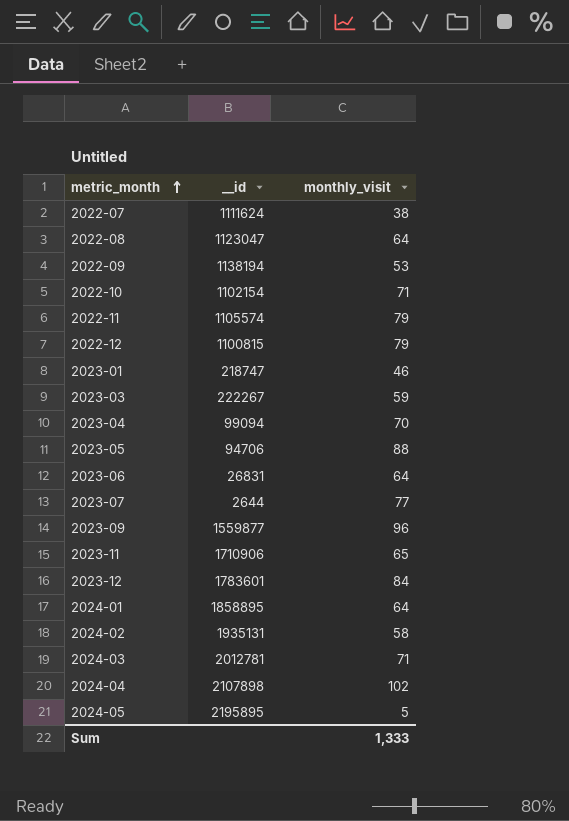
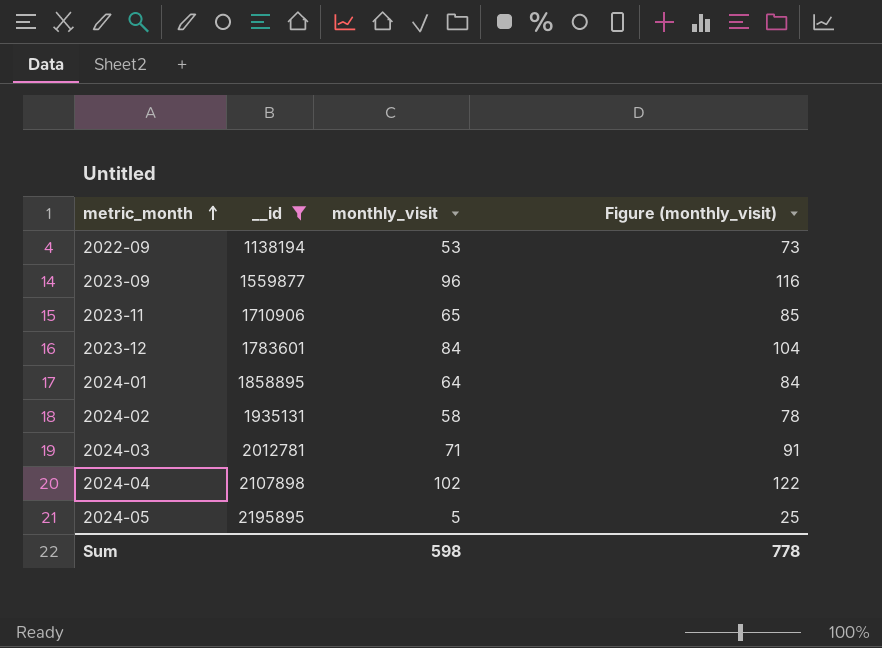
filter: none -> __id >= 1138194
column Figure (monthly_visit) | formula: none -> [monthly_visit] + 20
Sum | monthly_visit: 1,333 -> 598

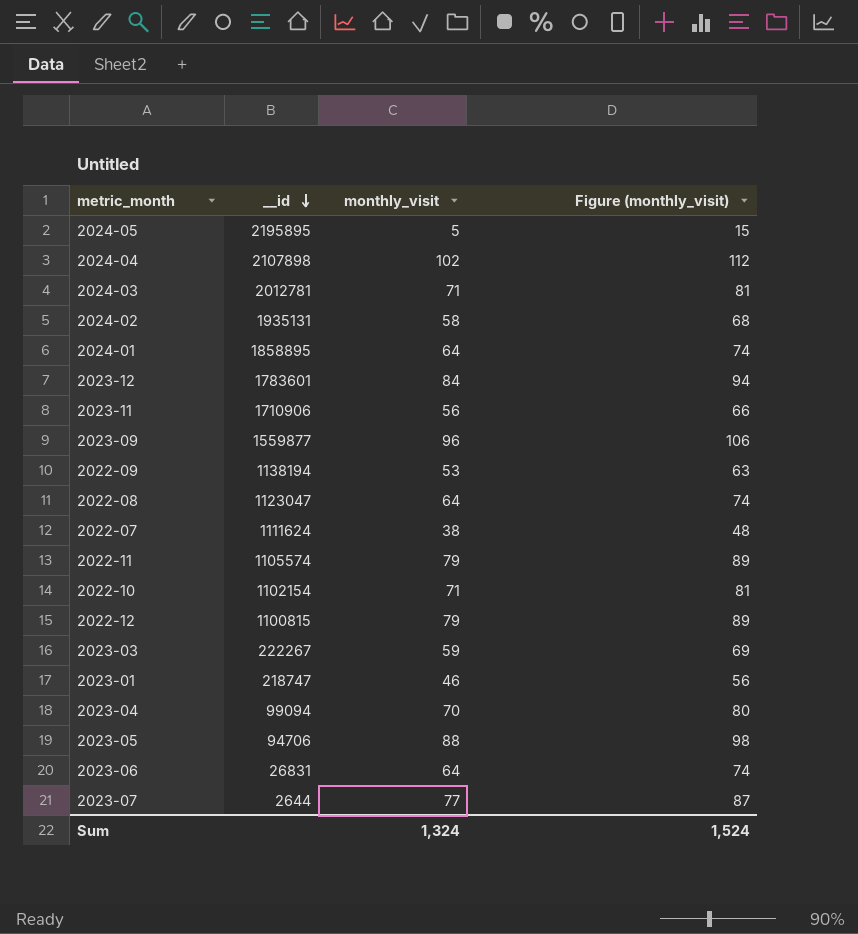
filter: __id >= 1138194 -> none
row order: metric_month ascending -> __id descending
column Figure (monthly_visit) | formula: [monthly_visit] + 20 -> [monthly_visit] + 10
2023-11 | monthly_visit: 65 -> 56
Sum | monthly_visit: 598 -> 1,324
Sum | Figure (monthly_visit): 778 -> 1,524

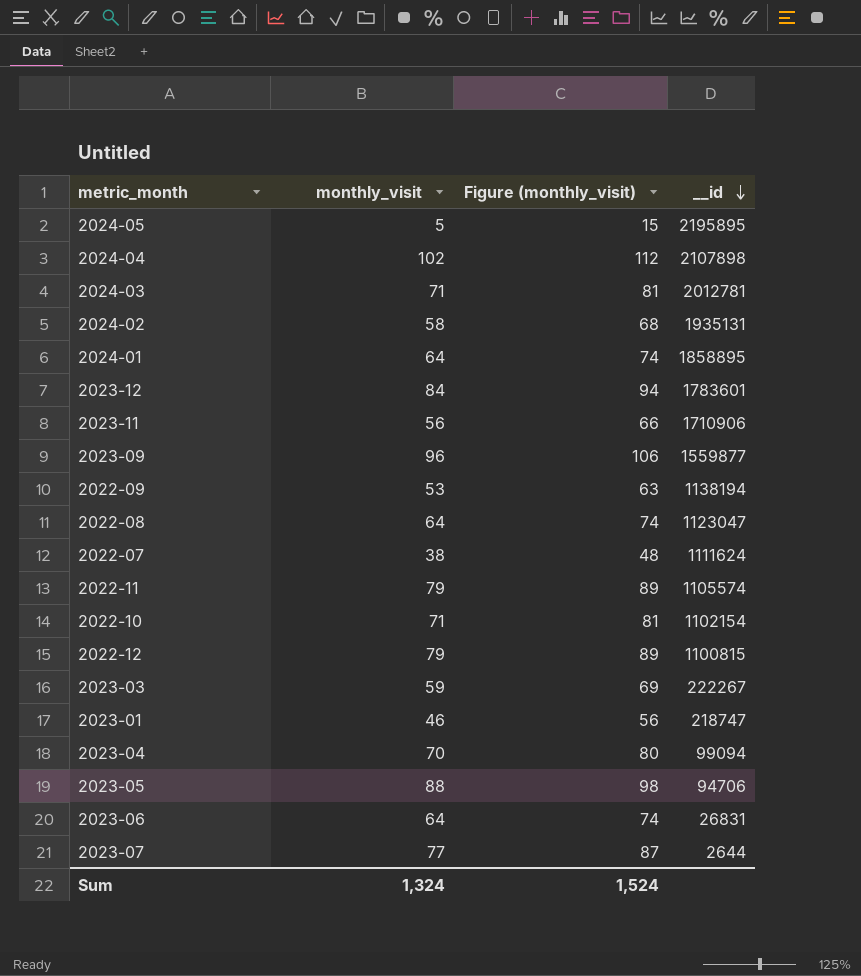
column __id | position: 2 -> 4

